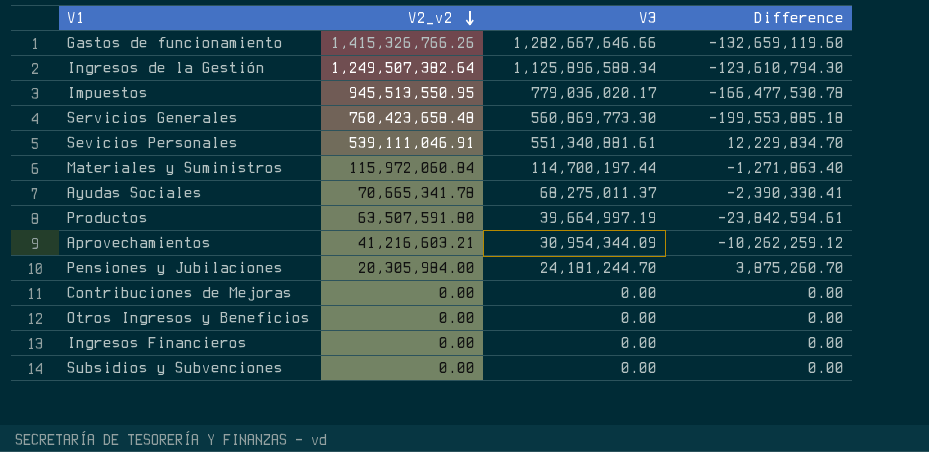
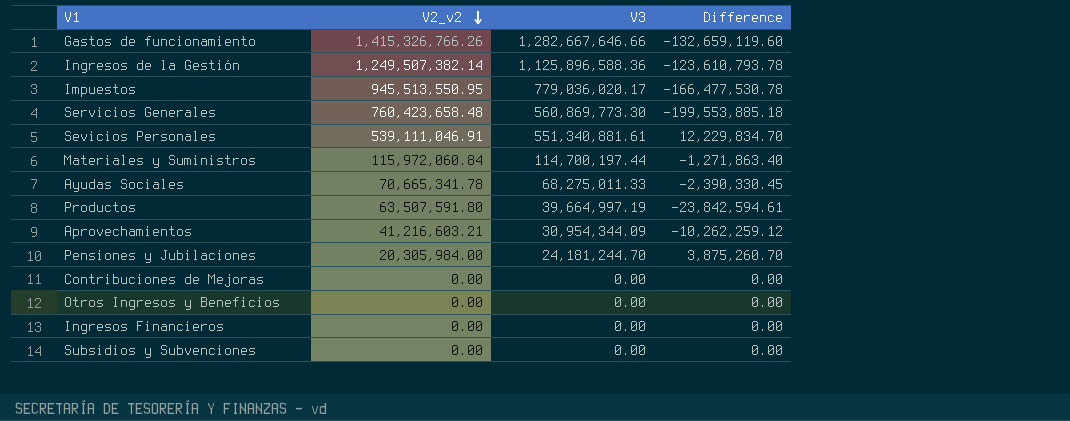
Ingresos de la Gestión | V2_v2: 1,249,507,382.64 -> 1,249,507,382.14
Ingresos de la Gestión | V3: 1,125,896,588.34 -> 1,125,896,588.36
Ingresos de la Gestión | Difference: -123,610,794.30 -> -123,610,793.78
Ayudas Sociales | V3: 68,275,011.37 -> 68,275,011.33
Ayudas Sociales | Difference: -2,390,330.41 -> -2,390,330.45

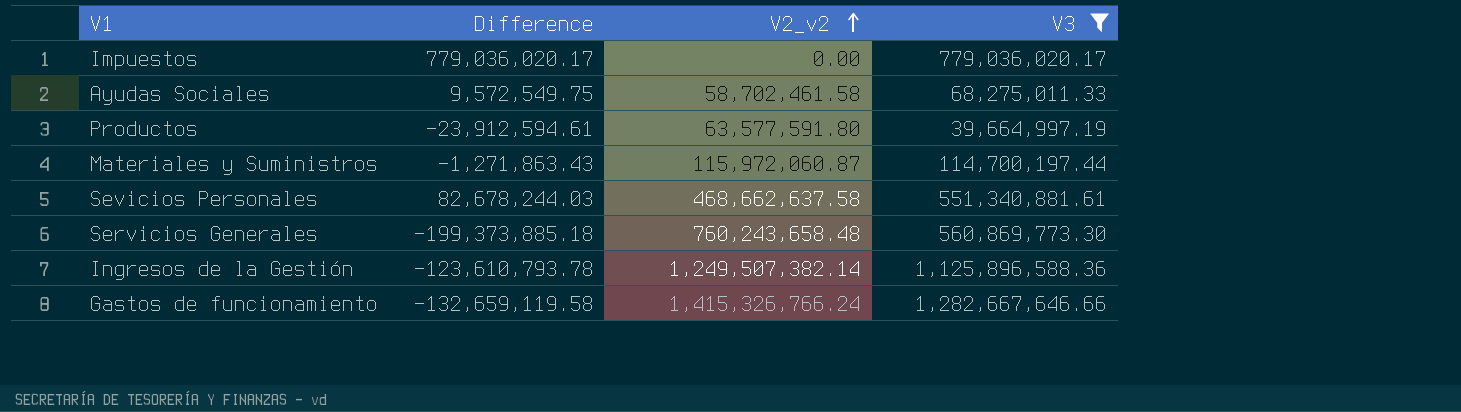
filter: none -> V3 >= 39,664,997.19
row order: V2_v2 descending -> V2_v2 ascending
column Difference | position: 4 -> 2
Impuestos | Difference: -166,477,530.78 -> 779,036,020.17
Impuestos | V2_v2: 945,513,550.95 -> 0.00
Ayudas Sociales | Difference: -2,390,330.45 -> 9,572,549.75
Ayudas Sociales | V2_v2: 70,665,341.78 -> 58,702,461.58
Productos | Difference: -23,842,594.61 -> -23,912,594.61
Productos | V2_v2: 63,507,591.80 -> 63,577,591.80
Materiales y Suministros | Difference: -1,271,863.40 -> -1,271,863.43
Materiales y Suministros | V2_v2: 115,972,060.84 -> 115,972,060.87
Sevicios Personales | Difference: 12,229,834.70 -> 82,678,244.03
Sevicios Personales | V2_v2: 539,111,046.91 -> 468,662,637.58
Servicios Generales | Difference: -199,553,885.18 -> -199,373,885.18
Servicios Generales | V2_v2: 760,423,658.48 -> 760,243,658.48
Gastos de funcionamiento | Difference: -132,659,119.60 -> -132,659,119.58
Gastos de funcionamiento | V2_v2: 1,415,326,766.26 -> 1,415,326,766.24

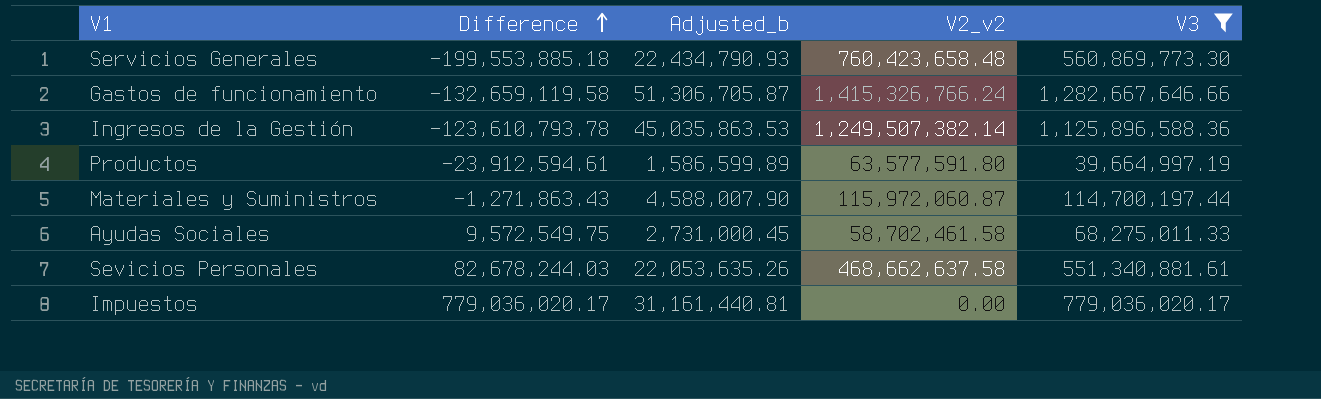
row order: V2_v2 ascending -> Difference ascending
column Adjusted_b | formula: none -> [V3] * 0.04
Servicios Generales | Difference: -199,373,885.18 -> -199,553,885.18
Servicios Generales | V2_v2: 760,243,658.48 -> 760,423,658.48

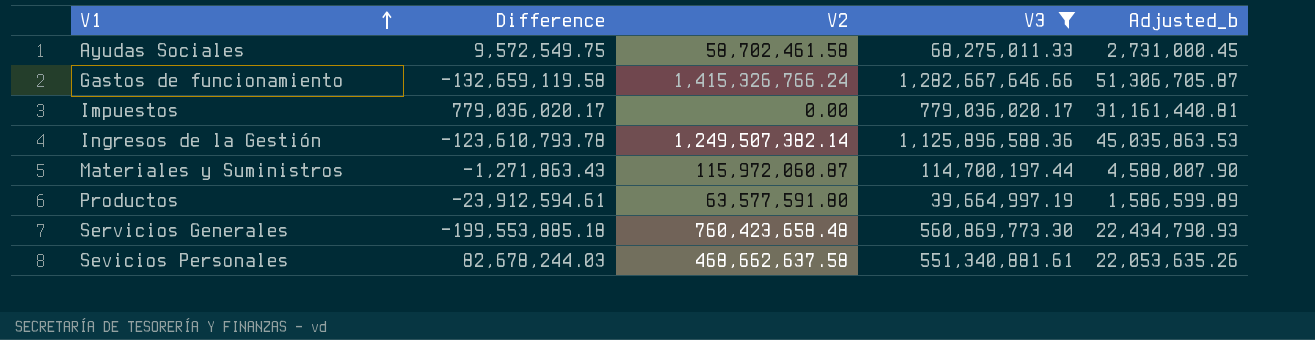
row order: Difference ascending -> V1 ascending
column name: V2_v2 -> V2
column Adjusted_b | position: 3 -> 5

